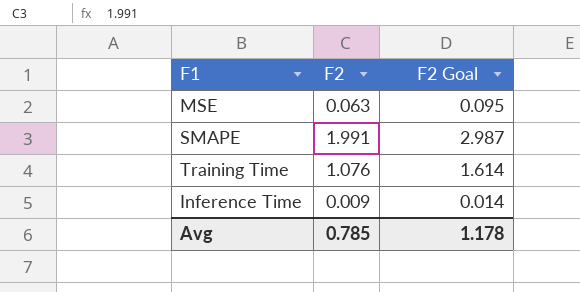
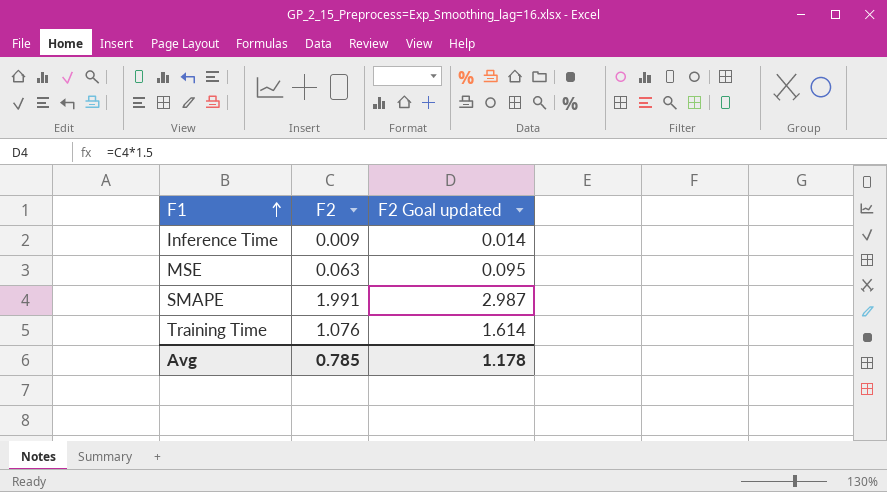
row order: none -> F1 ascending
column name: F2 Goal -> F2 Goal updated

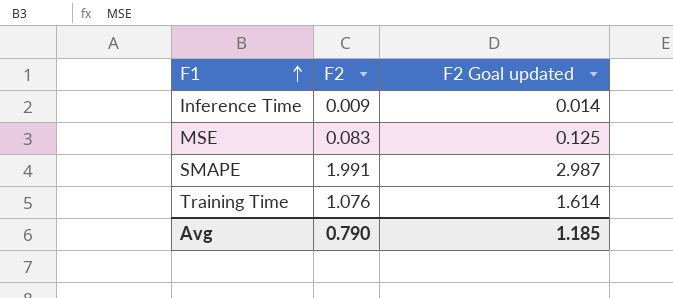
MSE | F2: 0.063 -> 0.083
MSE | F2 Goal updated: 0.095 -> 0.125
Avg | F2: 0.785 -> 0.790
Avg | F2 Goal updated: 1.178 -> 1.185

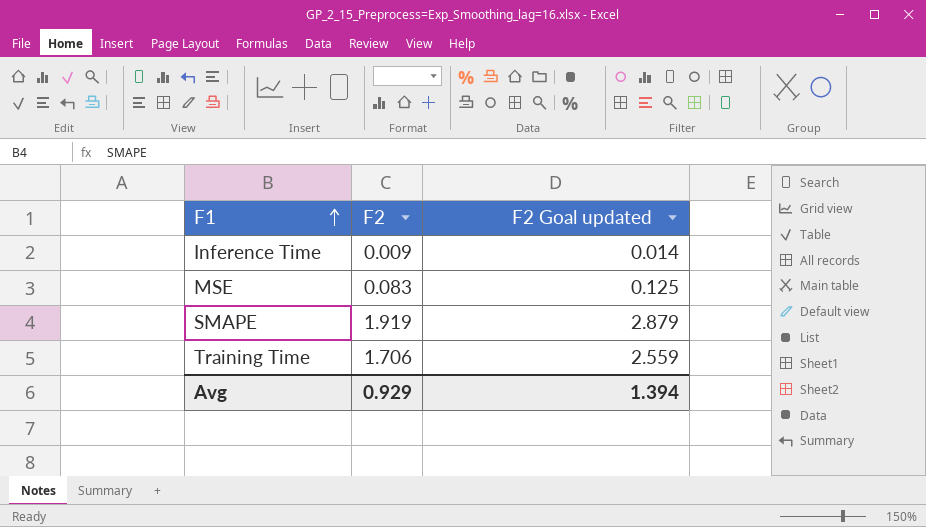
SMAPE | F2: 1.991 -> 1.919
SMAPE | F2 Goal updated: 2.987 -> 2.879
Training Time | F2: 1.076 -> 1.706
Training Time | F2 Goal updated: 1.614 -> 2.559
Avg | F2: 0.790 -> 0.929
Avg | F2 Goal updated: 1.185 -> 1.394

